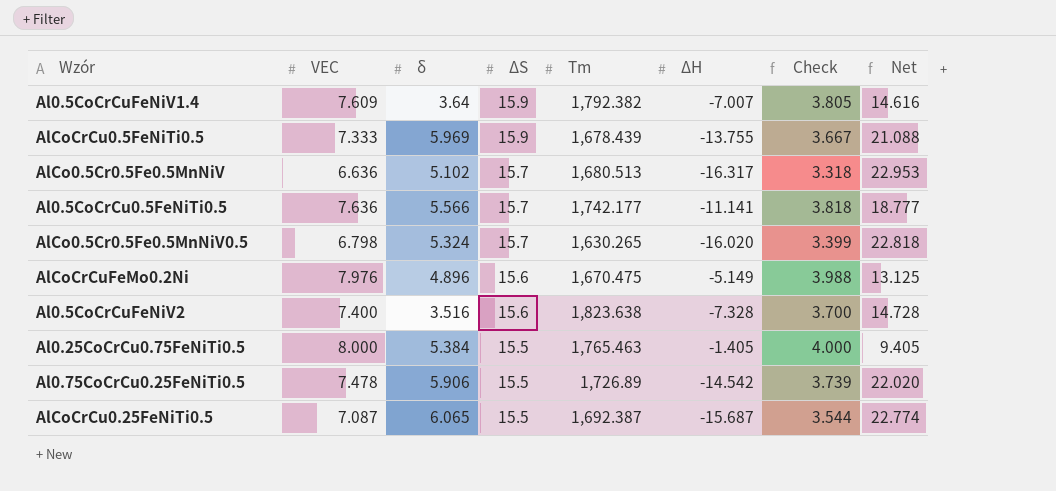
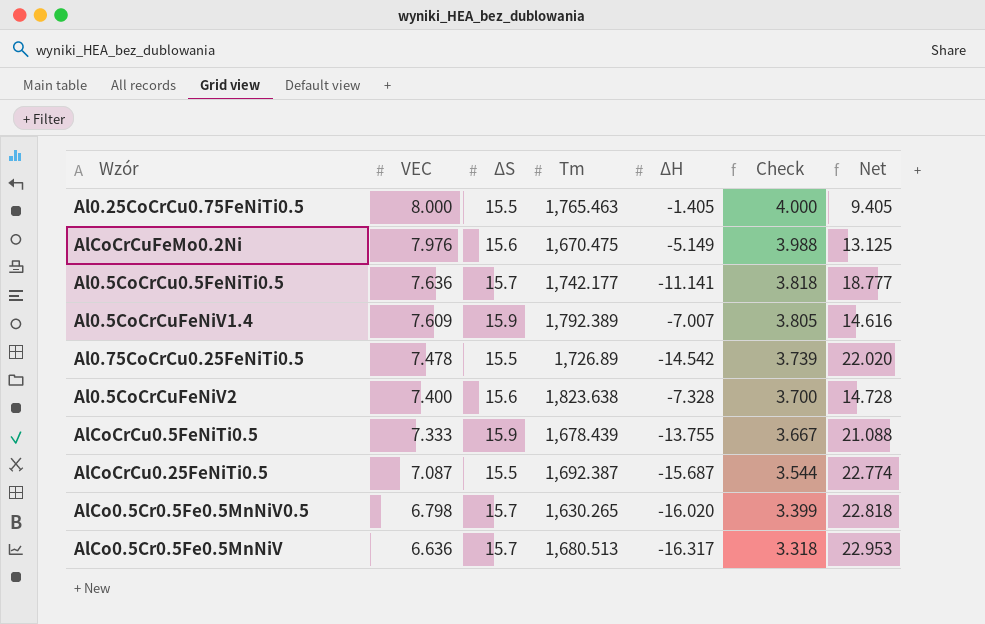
row order: ΔS descending -> VEC descending
column δ | position: 3 -> none
Al0.5CoCrCuFeNiV1.4 | Tm: 1,792.382 -> 1,792.389

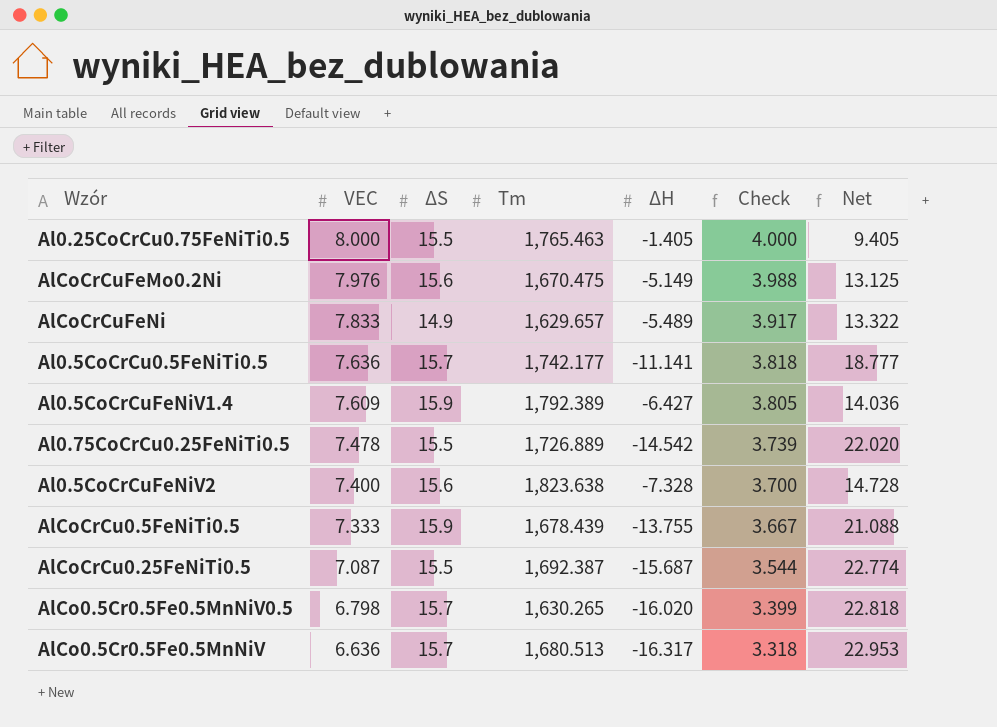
row AlCoCrCuFeNi: none -> 7.833 | 14.9 | 1,629.657 | -5.489 | 3.917 | 13.322
Al0.5CoCrCuFeNiV1.4 | ΔH: -7.007 -> -6.427
Al0.5CoCrCuFeNiV1.4 | Net: 14.616 -> 14.036
Al0.75CoCrCu0.25FeNiTi0.5 | Tm: 1,726.89 -> 1,726.889

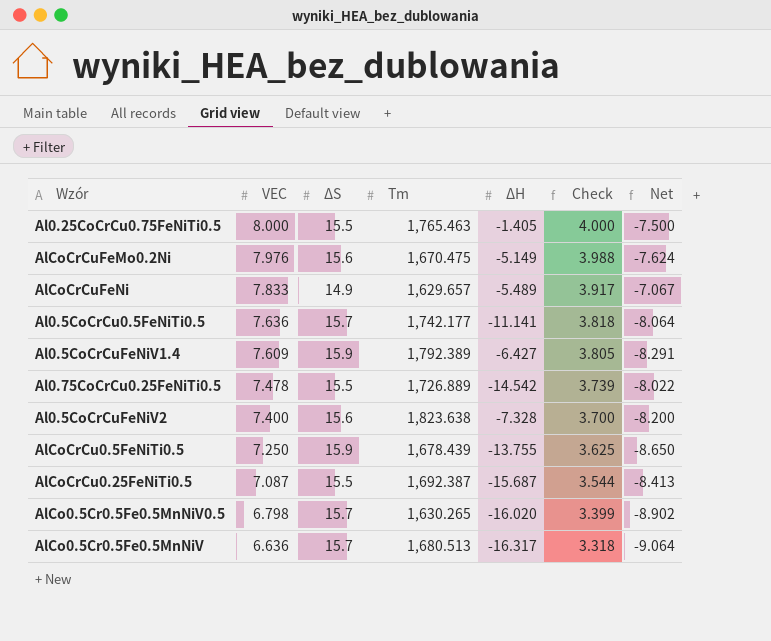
column Net | formula: [VEC] - [ΔH] -> [VEC] - [ΔS]
AlCoCrCu0.5FeNiTi0.5 | VEC: 7.333 -> 7.250
AlCoCrCu0.5FeNiTi0.5 | Check: 3.667 -> 3.625

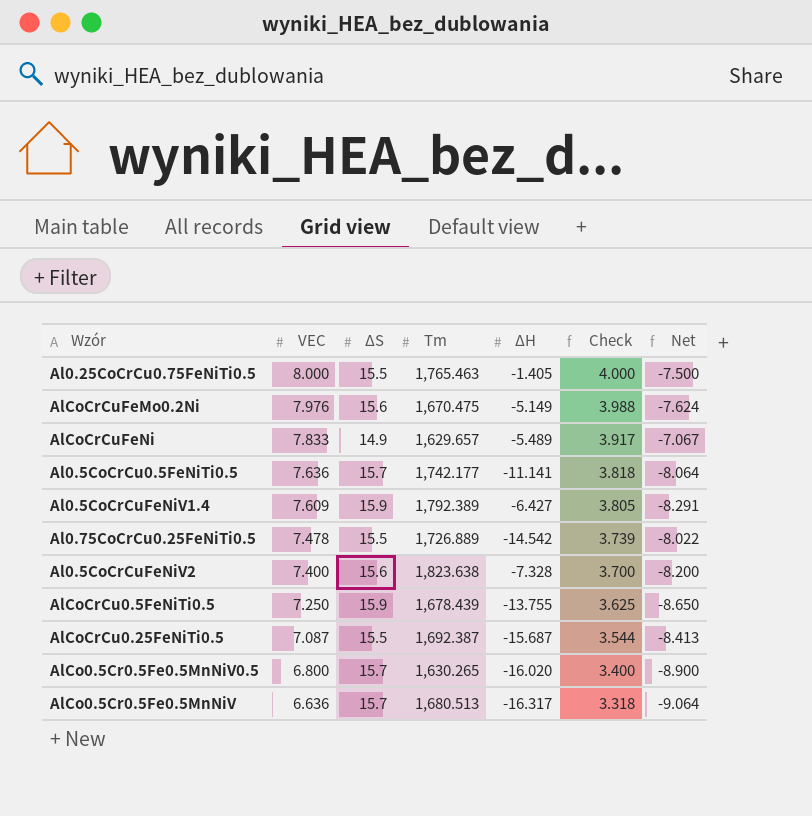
AlCo0.5Cr0.5Fe0.5MnNiV0.5 | VEC: 6.798 -> 6.800
AlCo0.5Cr0.5Fe0.5MnNiV0.5 | Check: 3.399 -> 3.400
AlCo0.5Cr0.5Fe0.5MnNiV0.5 | Net: -8.902 -> -8.900

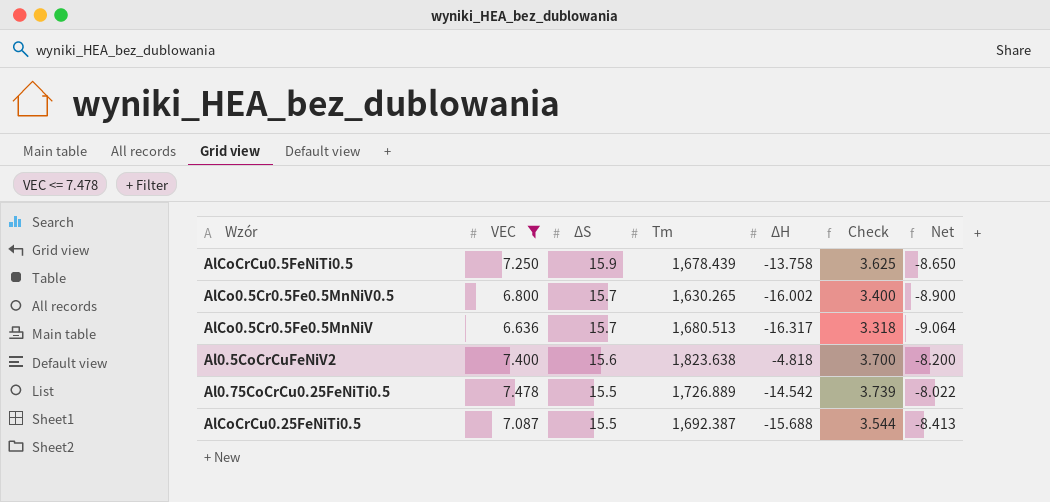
filter: none -> VEC <= 7.478
row order: VEC descending -> ΔS descending
AlCoCrCu0.5FeNiTi0.5 | ΔH: -13.755 -> -13.758
AlCo0.5Cr0.5Fe0.5MnNiV0.5 | ΔH: -16.020 -> -16.002
Al0.5CoCrCuFeNiV2 | ΔH: -7.328 -> -4.818
AlCoCrCu0.25FeNiTi0.5 | ΔH: -15.687 -> -15.688

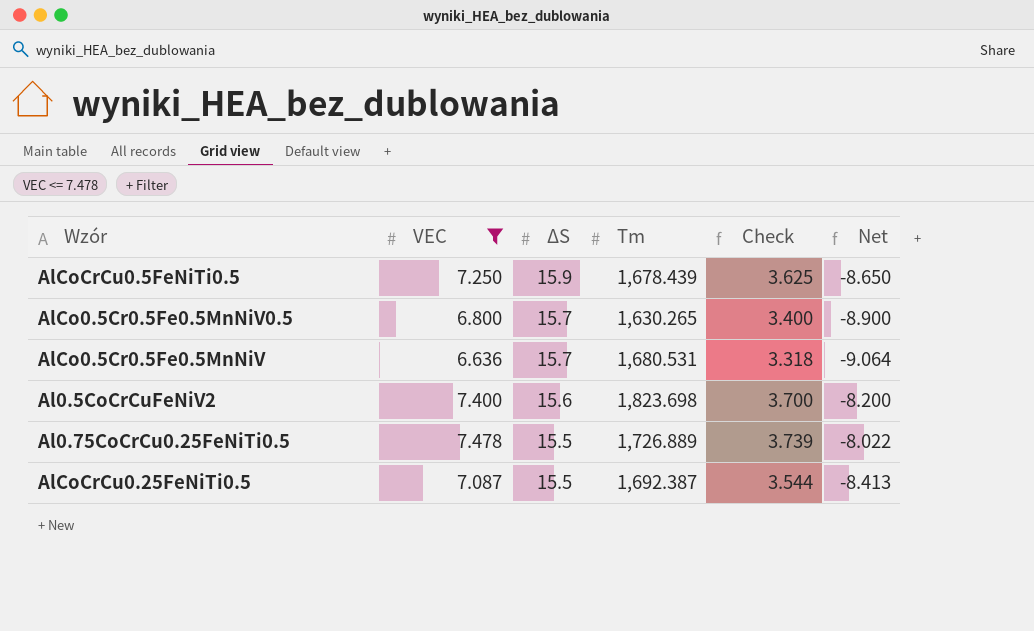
column ΔH | position: 5 -> none
AlCo0.5Cr0.5Fe0.5MnNiV | Tm: 1,680.513 -> 1,680.531
Al0.5CoCrCuFeNiV2 | Tm: 1,823.638 -> 1,823.698

